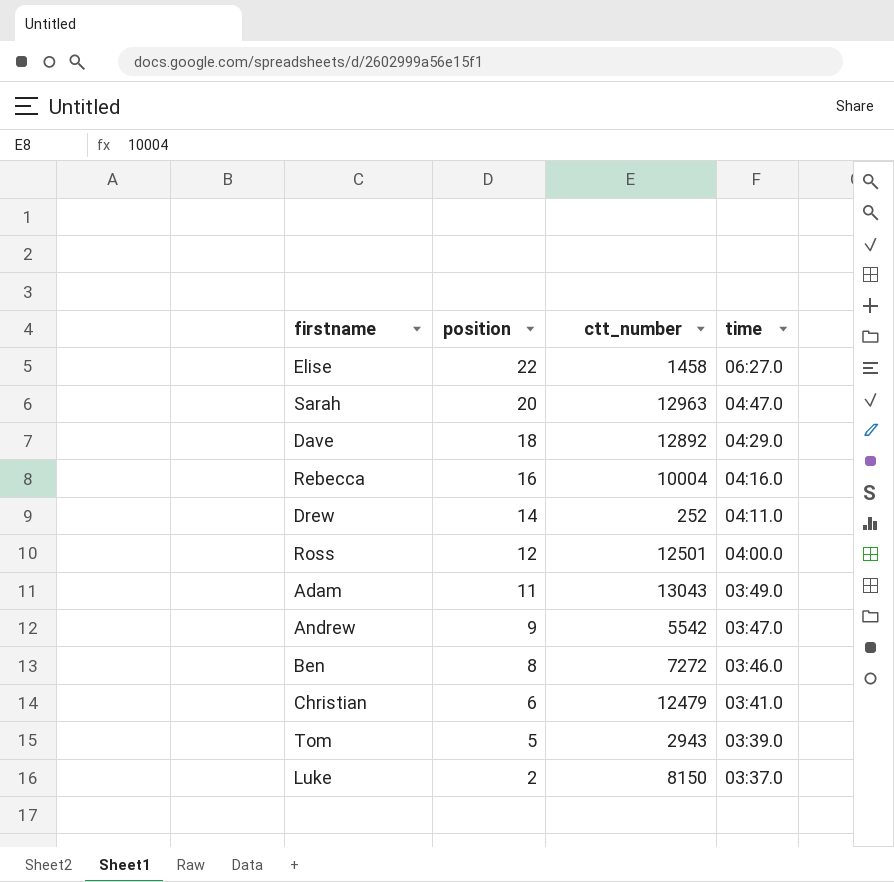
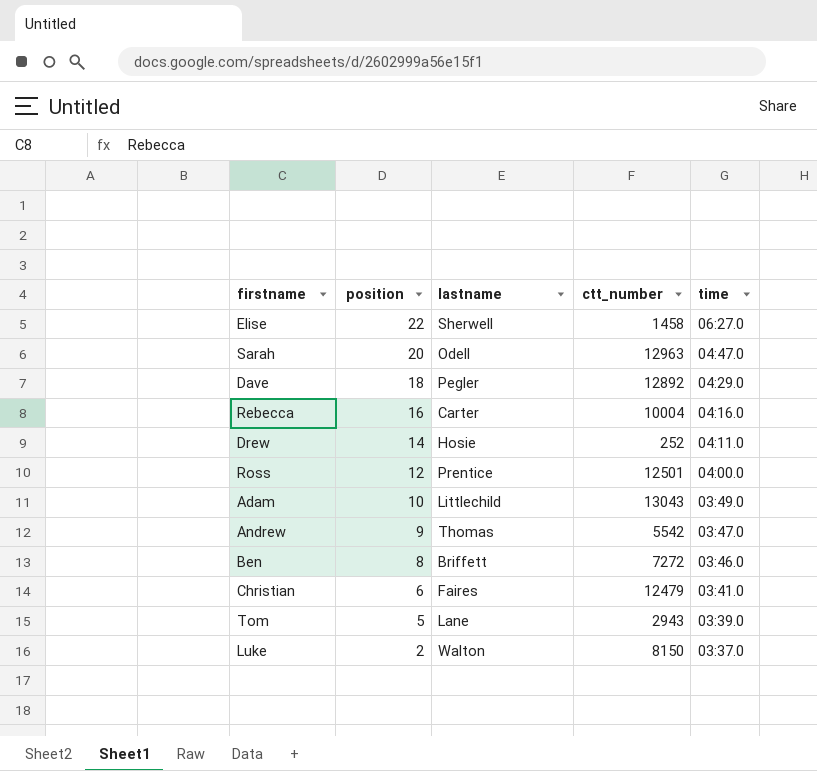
column lastname | position: none -> 3
Adam | position: 11 -> 10

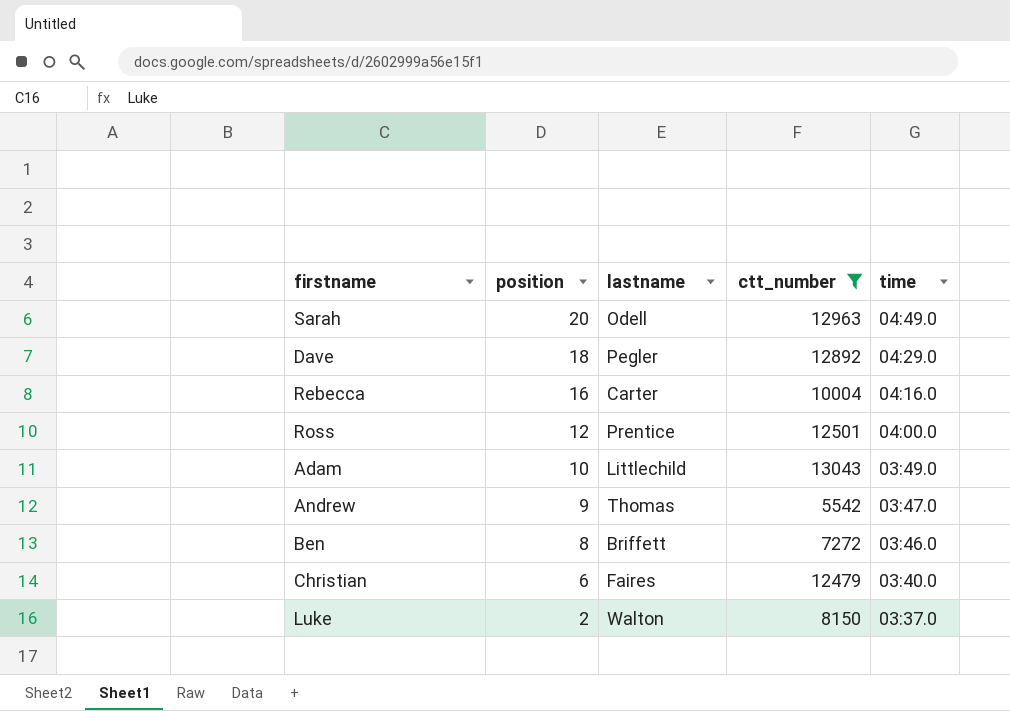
filter: none -> ctt_number >= 5542
Sarah | time: 04:47.0 -> 04:49.0
Christian | time: 03:41.0 -> 03:40.0

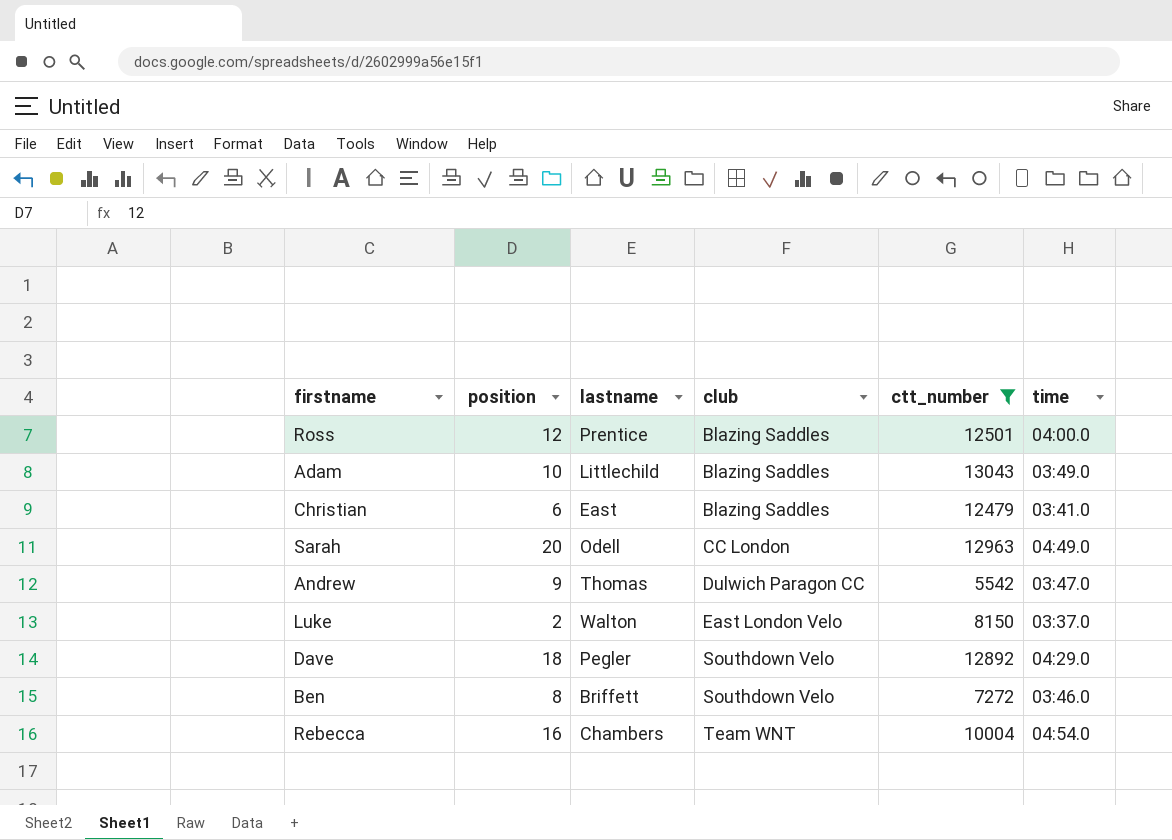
row order: position descending -> club ascending
column club | position: none -> 4
Christian | lastname: Faires -> East
Christian | time: 03:40.0 -> 03:41.0
Rebecca | lastname: Carter -> Chambers
Rebecca | time: 04:16.0 -> 04:54.0

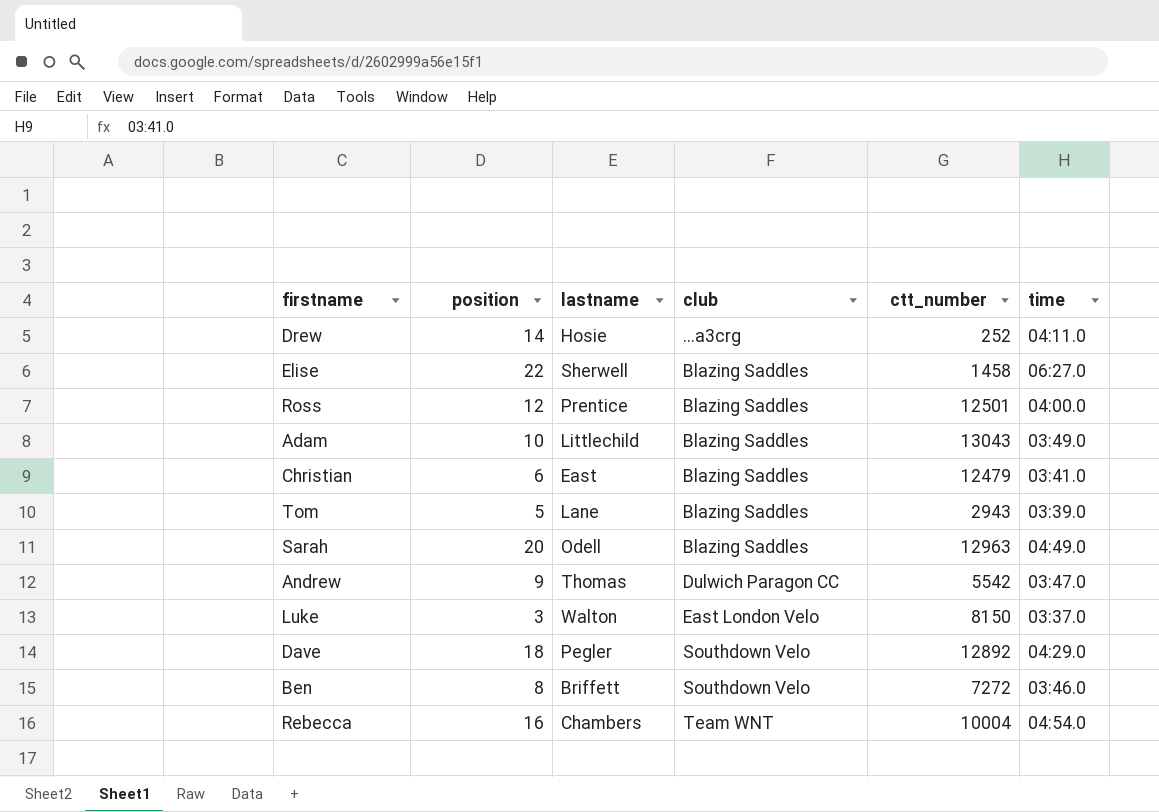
filter: ctt_number >= 5542 -> none
Sarah | club: CC London -> Blazing Saddles
Luke | position: 2 -> 3

